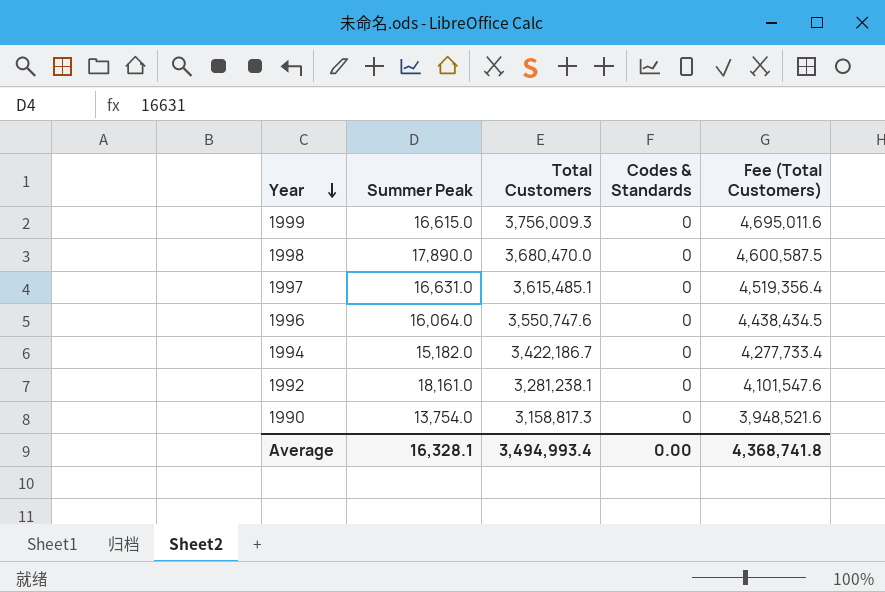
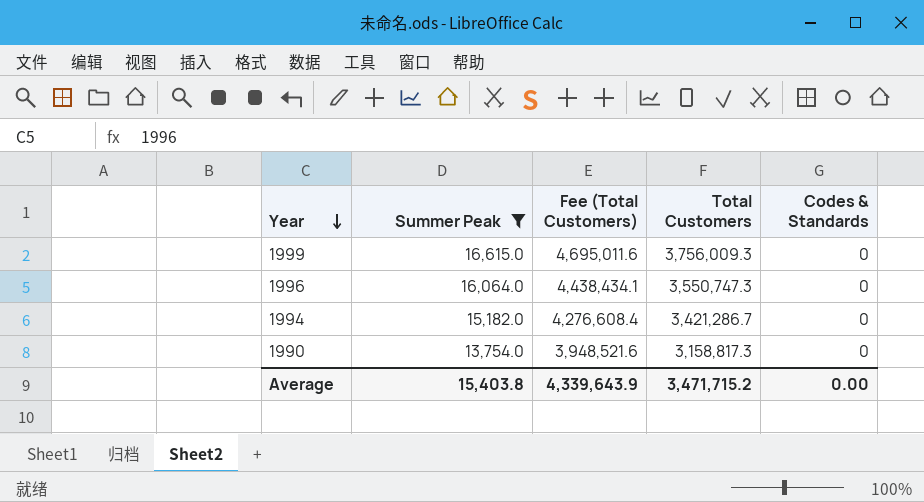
filter: none -> Summer Peak <= 16,615.0
column Fee (Total Customers) | position: 5 -> 3
1996 | Fee (Total Customers): 4,438,434.5 -> 4,438,434.1
1996 | Total Customers: 3,550,747.6 -> 3,550,747.3
1994 | Fee (Total Customers): 4,277,733.4 -> 4,276,608.4
1994 | Total Customers: 3,422,186.7 -> 3,421,286.7
Average | Summer Peak: 16,328.1 -> 15,403.8
Average | Fee (Total Customers): 4,368,741.8 -> 4,339,643.9
Average | Total Customers: 3,494,993.4 -> 3,471,715.2

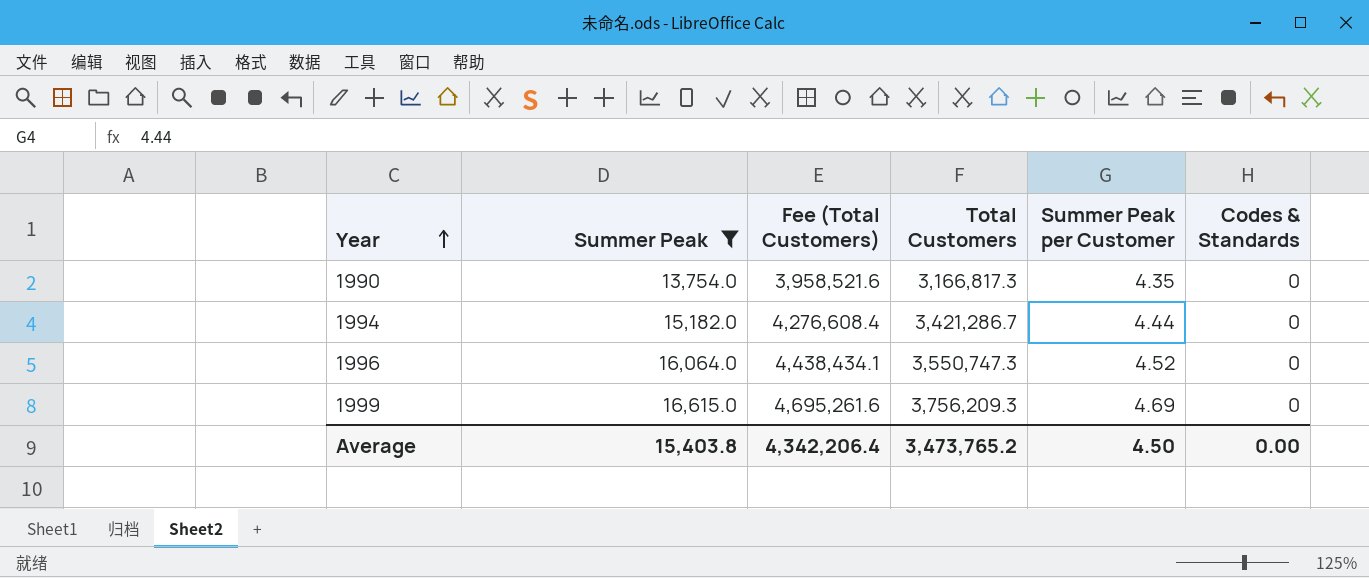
row order: Year descending -> Year ascending
column Summer Peak per Customer | position: none -> 5
1990 | Fee (Total Customers): 3,948,521.6 -> 3,958,521.6
1990 | Total Customers: 3,158,817.3 -> 3,166,817.3
1999 | Fee (Total Customers): 4,695,011.6 -> 4,695,261.6
1999 | Total Customers: 3,756,009.3 -> 3,756,209.3
Average | Fee (Total Customers): 4,339,643.9 -> 4,342,206.4
Average | Total Customers: 3,471,715.2 -> 3,473,765.2

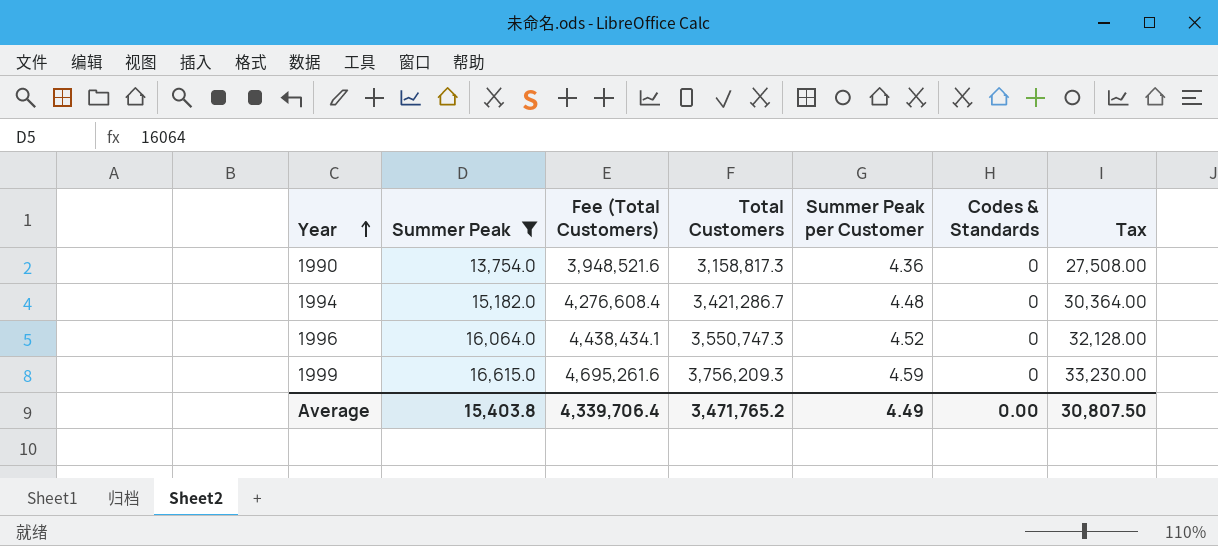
column Tax | formula: none -> [Summer Peak] * 2
1990 | Fee (Total Customers): 3,958,521.6 -> 3,948,521.6
1990 | Total Customers: 3,166,817.3 -> 3,158,817.3
1990 | Summer Peak per Customer: 4.35 -> 4.36
1994 | Summer Peak per Customer: 4.44 -> 4.48
1999 | Summer Peak per Customer: 4.69 -> 4.59
Average | Fee (Total Customers): 4,342,206.4 -> 4,339,706.4
Average | Total Customers: 3,473,765.2 -> 3,471,765.2
Average | Summer Peak per Customer: 4.50 -> 4.49

